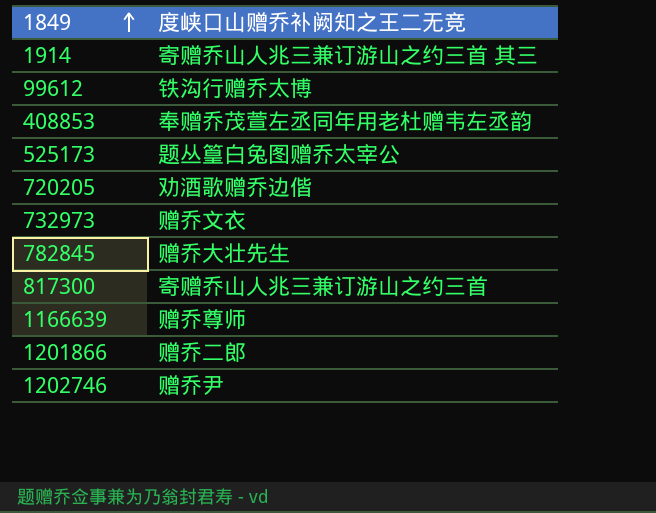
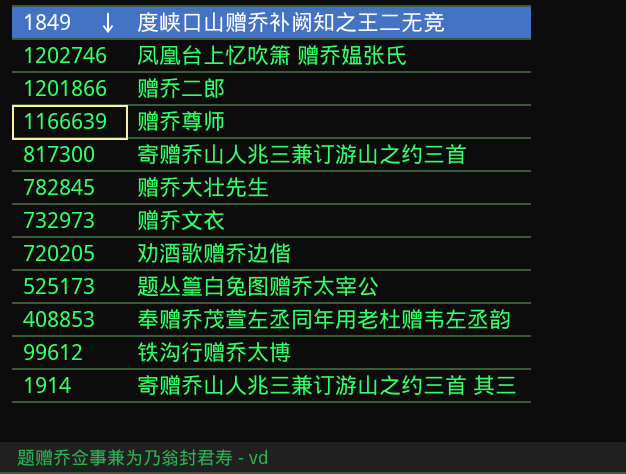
row order: 1849 ascending -> 1849 descending
1202746 | 度峡口山赠乔补阙知之王二无竞: 赠乔尹 -> 凤凰台上忆吹箫 赠乔媪张氏

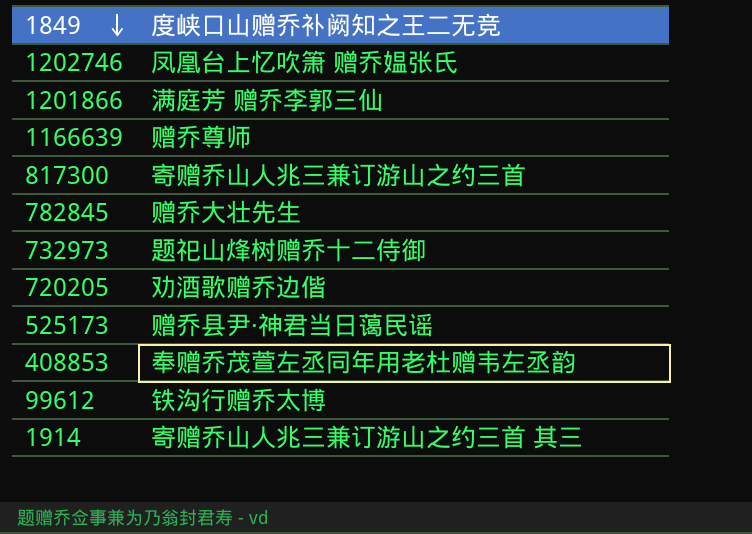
1201866 | 度峡口山赠乔补阙知之王二无竞: 赠乔二郎 -> 满庭芳 赠乔李郭三仙
732973 | 度峡口山赠乔补阙知之王二无竞: 赠乔文衣 -> 题祀山烽树赠乔十二侍御
525173 | 度峡口山赠乔补阙知之王二无竞: 题丛篁白兔图赠乔太宰公 -> 赠乔县尹·神君当日蔼民谣

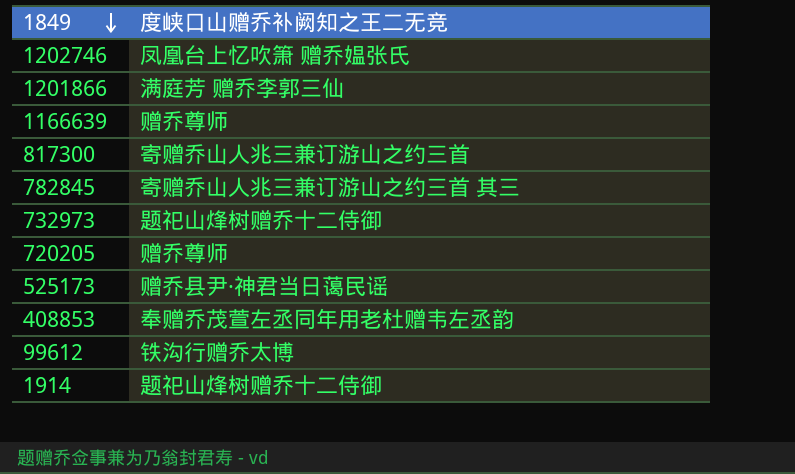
782845 | 度峡口山赠乔补阙知之王二无竞: 赠乔大壮先生 -> 寄赠乔山人兆三兼订游山之约三首 其三
720205 | 度峡口山赠乔补阙知之王二无竞: 劝酒歌赠乔边偕 -> 赠乔尊师
1914 | 度峡口山赠乔补阙知之王二无竞: 寄赠乔山人兆三兼订游山之约三首 其三 -> 题祀山烽树赠乔十二侍御

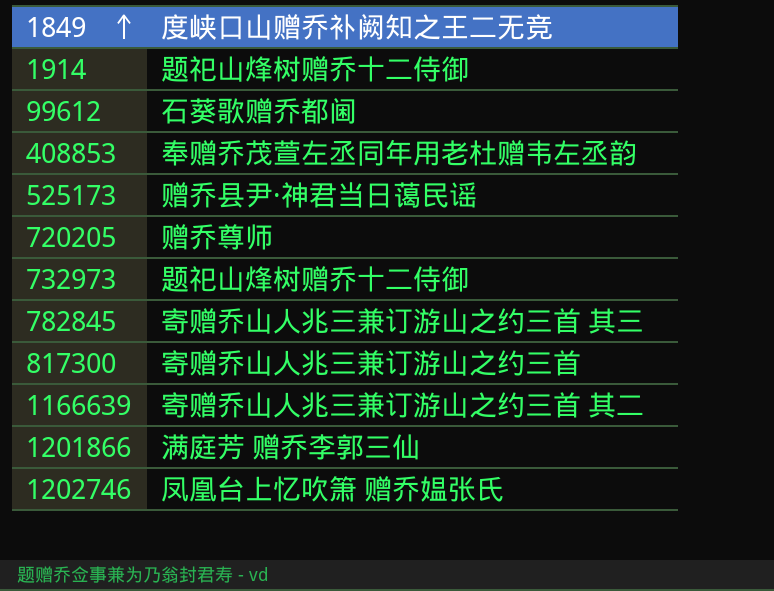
row order: 1849 descending -> 1849 ascending
99612 | 度峡口山赠乔补阙知之王二无竞: 铁沟行赠乔太博 -> 石葵歌赠乔都阃
1166639 | 度峡口山赠乔补阙知之王二无竞: 赠乔尊师 -> 寄赠乔山人兆三兼订游山之约三首 其二

